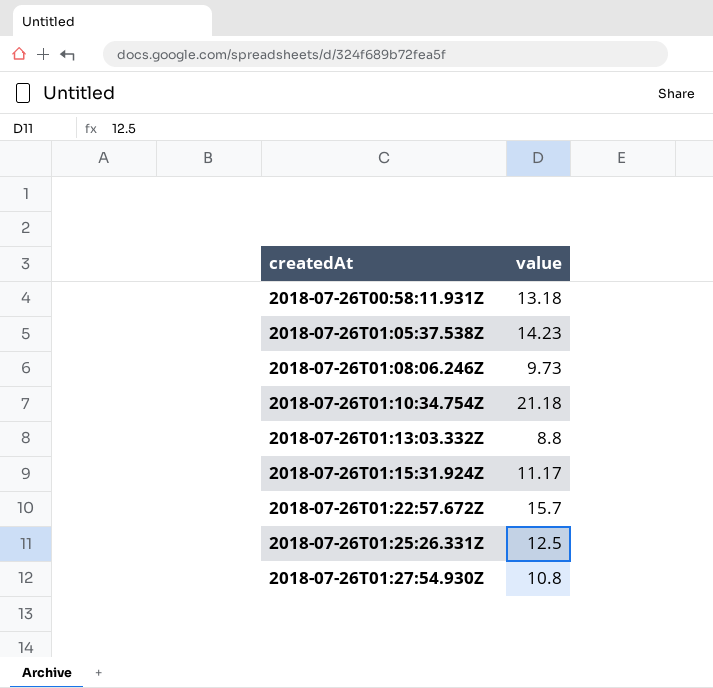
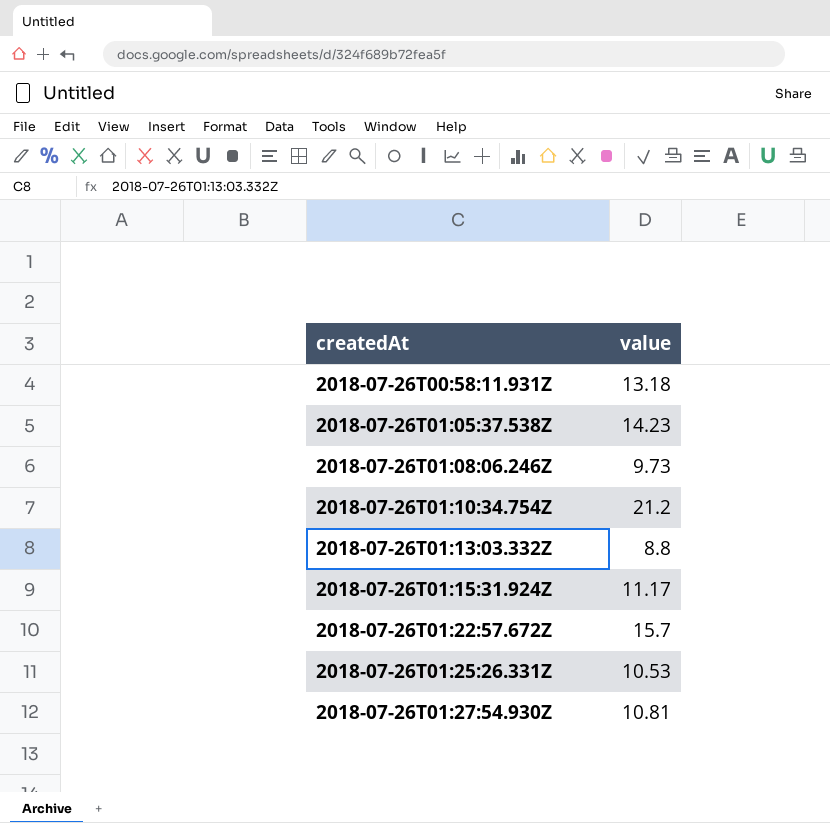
2018-07-26T01:10:34.754Z | value: 21.18 -> 21.2
2018-07-26T01:25:26.331Z | value: 12.5 -> 10.53
2018-07-26T01:27:54.930Z | value: 10.8 -> 10.81

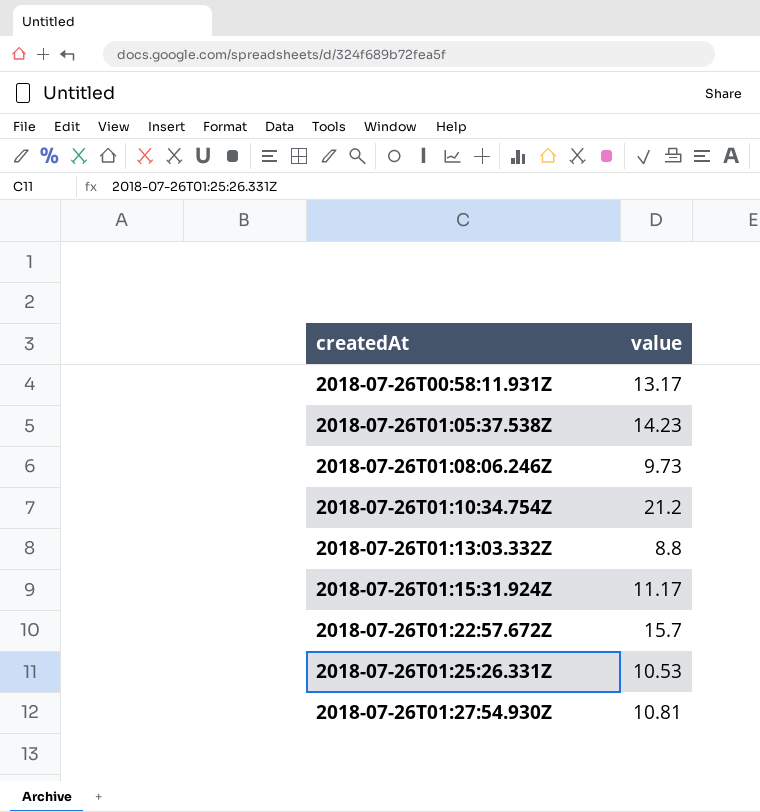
2018-07-26T00:58:11.931Z | value: 13.18 -> 13.17

